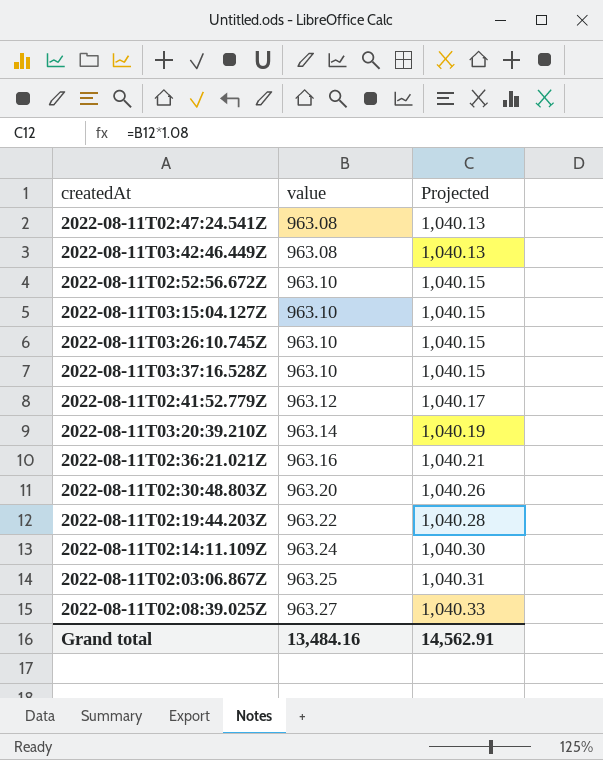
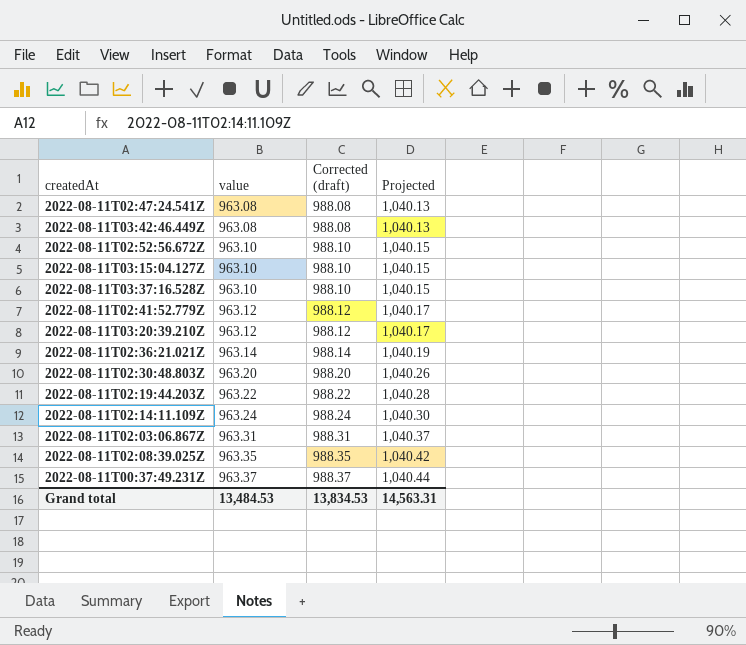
column Corrected (draft) | formula: none -> [value] + 25
row 2022-08-11T03:26:10.745Z: 963.10 | 1,040.15 -> none
2022-08-11T03:20:39.210Z | value: 963.14 -> 963.12
2022-08-11T03:20:39.210Z | Projected: 1,040.19 -> 1,040.17
2022-08-11T02:36:21.021Z | value: 963.16 -> 963.14
2022-08-11T02:36:21.021Z | Projected: 1,040.21 -> 1,040.19
2022-08-11T02:03:06.867Z | value: 963.25 -> 963.31
2022-08-11T02:03:06.867Z | Projected: 1,040.31 -> 1,040.37
2022-08-11T02:08:39.025Z | value: 963.27 -> 963.35
2022-08-11T02:08:39.025Z | Projected: 1,040.33 -> 1,040.42
row 2022-08-11T00:37:49.231Z: none -> 963.37 | 988.37 | 1,040.44
Grand total | value: 13,484.16 -> 13,484.53
Grand total | Projected: 14,562.91 -> 14,563.31

